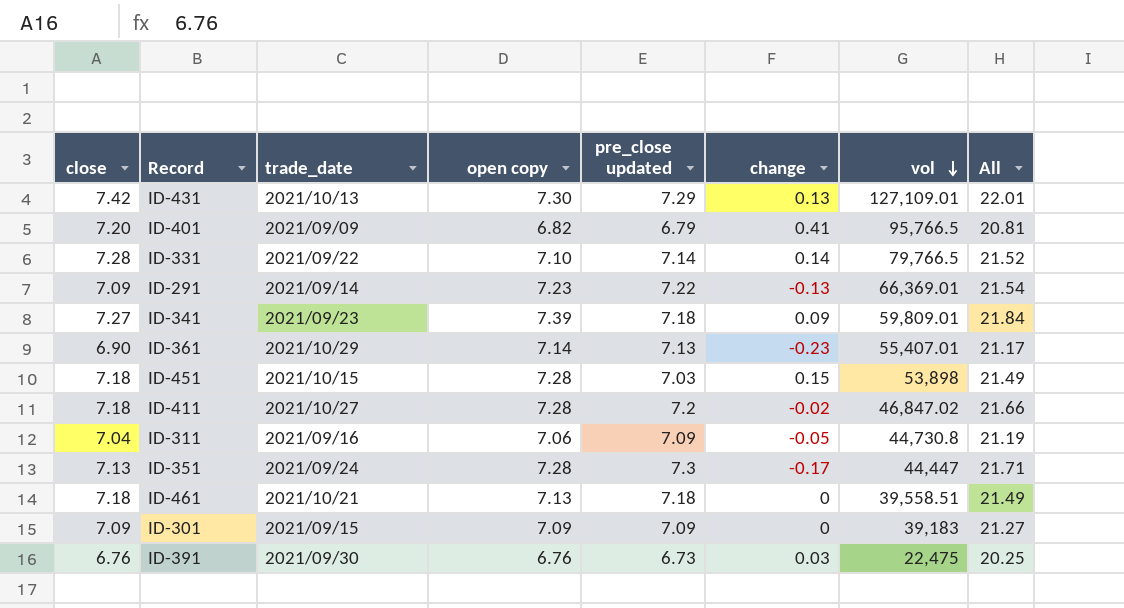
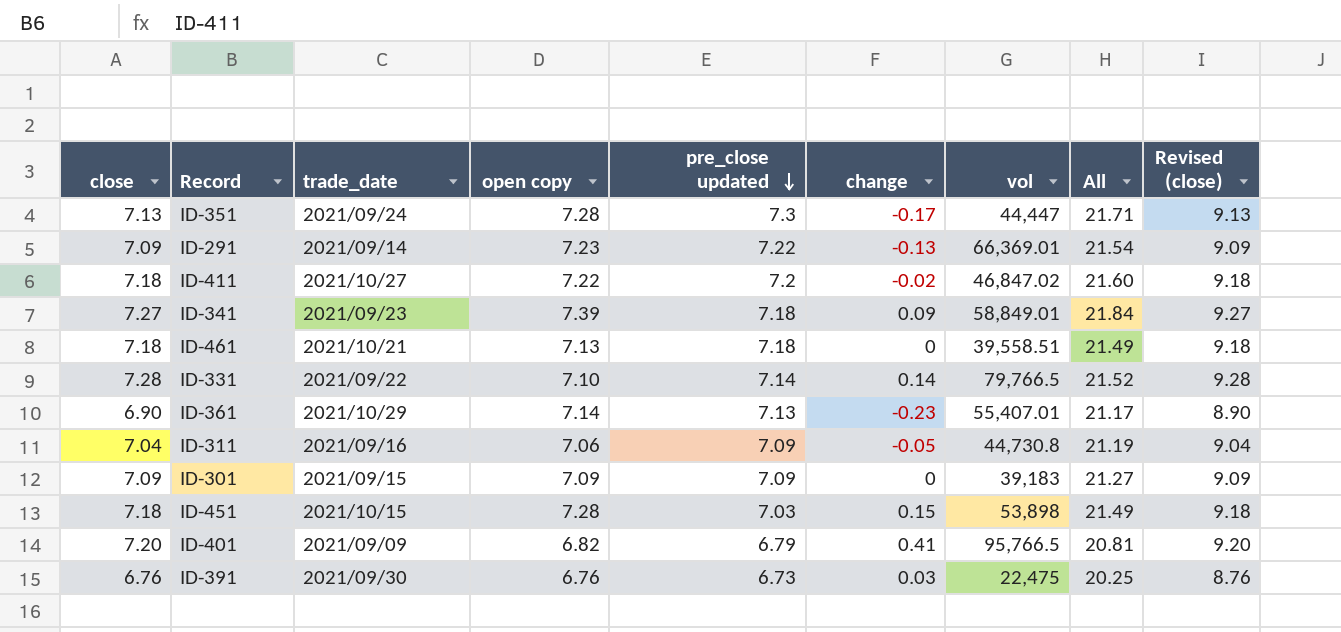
row order: vol descending -> pre_close updated descending
column Revised (close) | formula: none -> [close] + 2
row ID-431: 7.42 | 2021/10/13 | 7.30 | 7.29 | 0.13 | 127,109.01 | 22.01 -> none
ID-411 | open copy: 7.28 -> 7.22
ID-411 | All: 21.66 -> 21.60
ID-341 | vol: 59,809.01 -> 58,849.01

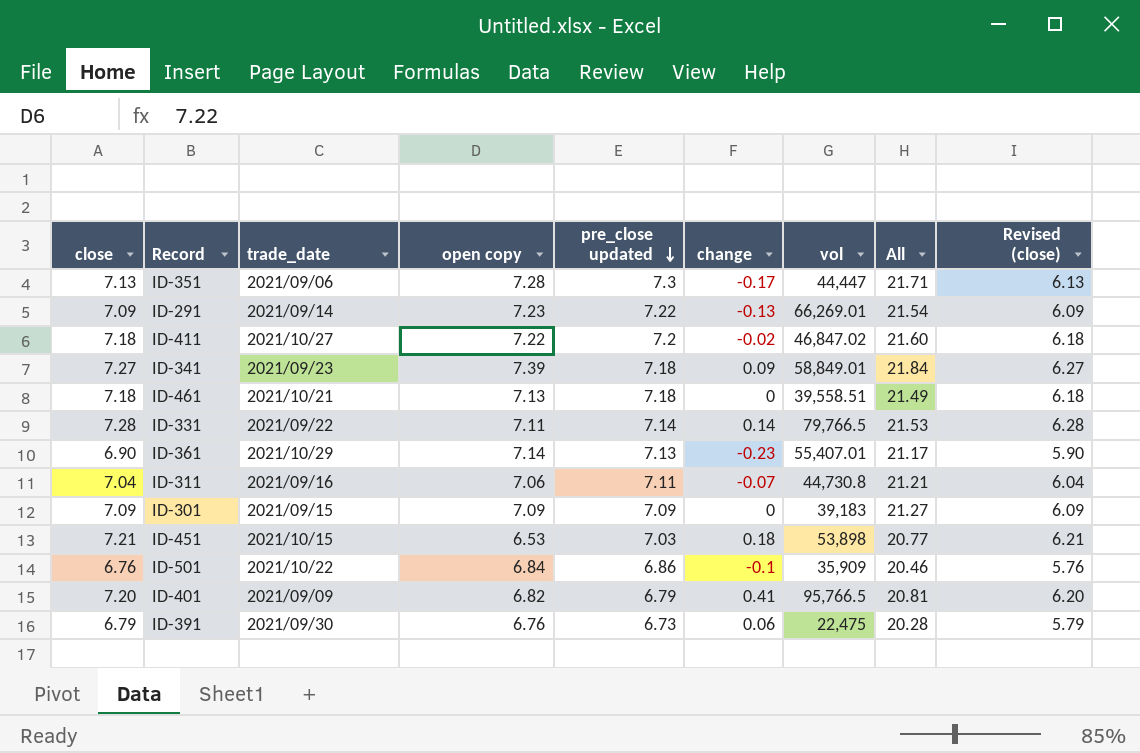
column Revised (close) | formula: [close] + 2 -> [close] - 1
ID-351 | trade_date: 2021/09/24 -> 2021/09/06
ID-291 | vol: 66,369.01 -> 66,269.01
ID-331 | open copy: 7.10 -> 7.11
ID-331 | All: 21.52 -> 21.53
ID-311 | pre_close updated: 7.09 -> 7.11
ID-311 | change: -0.05 -> -0.07
ID-311 | All: 21.19 -> 21.21
ID-451 | close: 7.18 -> 7.21
ID-451 | open copy: 7.28 -> 6.53
ID-451 | change: 0.15 -> 0.18
ID-451 | All: 21.49 -> 20.77
row ID-501: none -> 6.76 | 2021/10/22 | 6.84 | 6.86 | -0.1 | 35,909 | 20.46 | 5.76
ID-391 | close: 6.76 -> 6.79
ID-391 | change: 0.03 -> 0.06
ID-391 | All: 20.25 -> 20.28

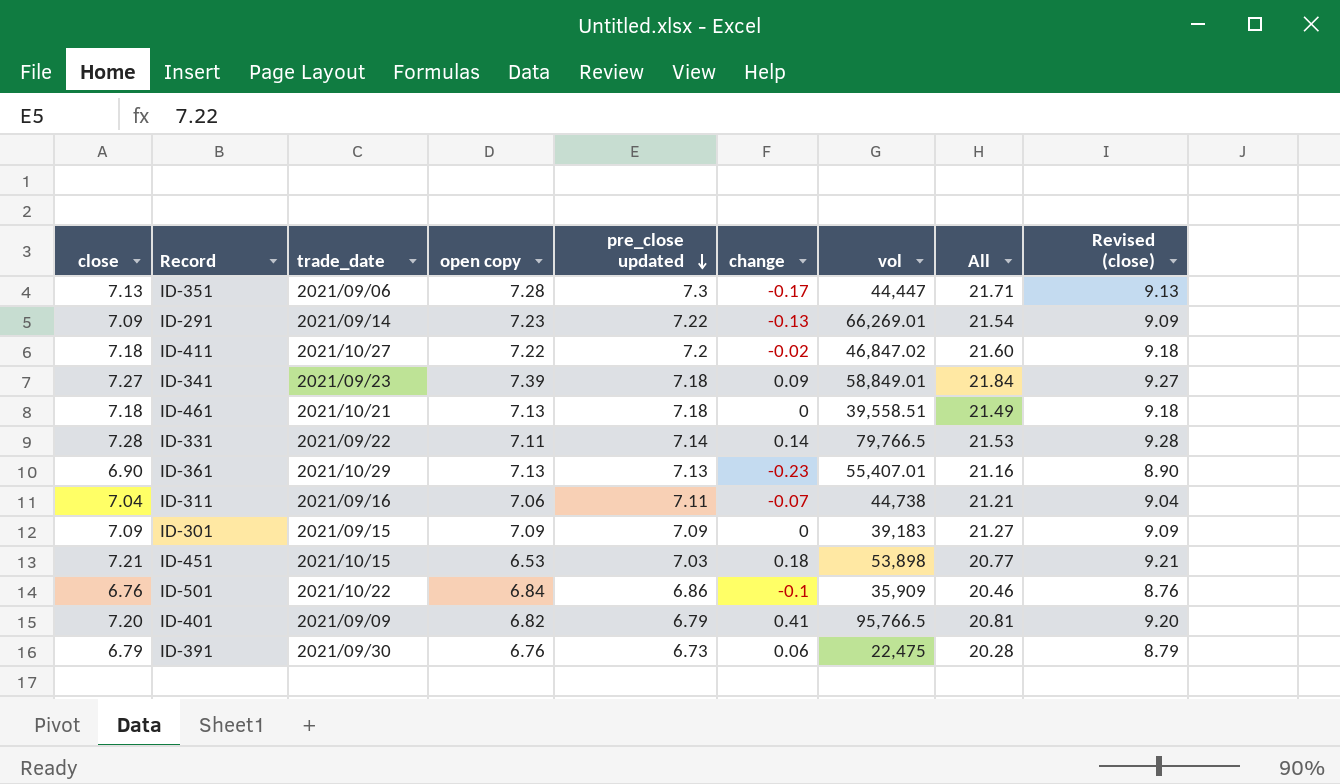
column Revised (close) | formula: [close] - 1 -> [close] + 2
ID-361 | open copy: 7.14 -> 7.13
ID-361 | All: 21.17 -> 21.16
ID-311 | vol: 44,730.8 -> 44,738

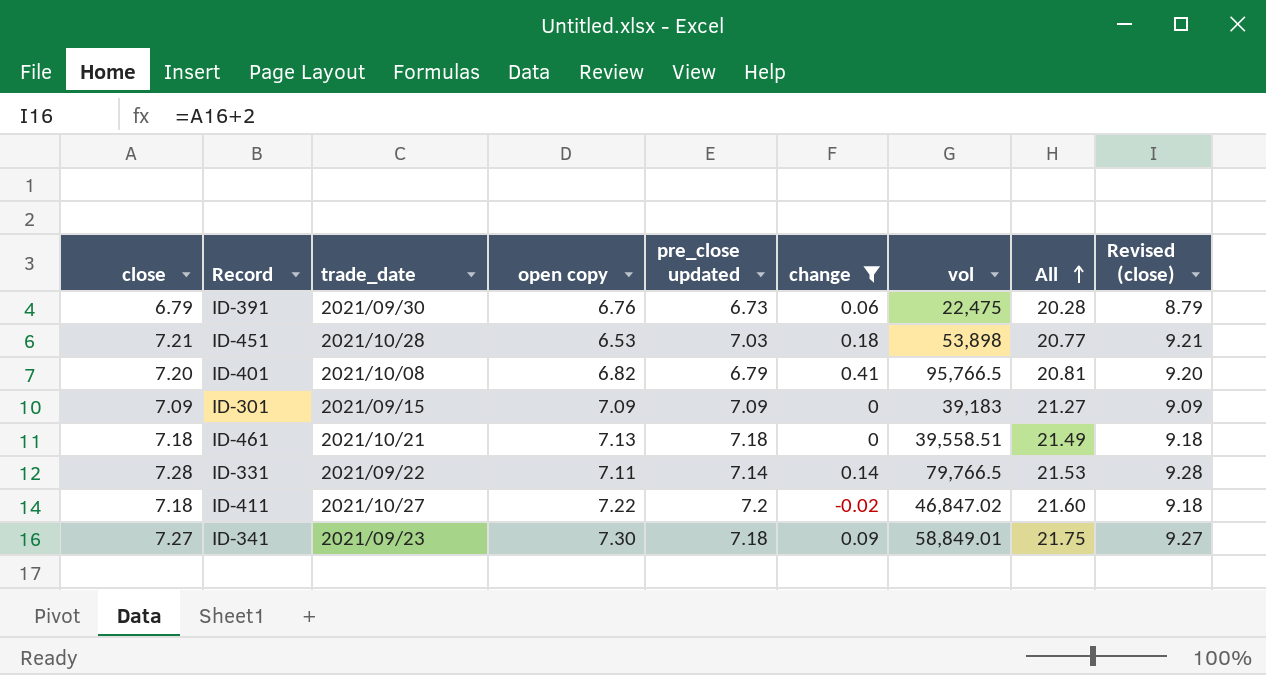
filter: none -> change >= -0.02
row order: pre_close updated descending -> All ascending
ID-451 | trade_date: 2021/10/15 -> 2021/10/28
ID-401 | trade_date: 2021/09/09 -> 2021/10/08
ID-341 | open copy: 7.39 -> 7.30
ID-341 | All: 21.84 -> 21.75

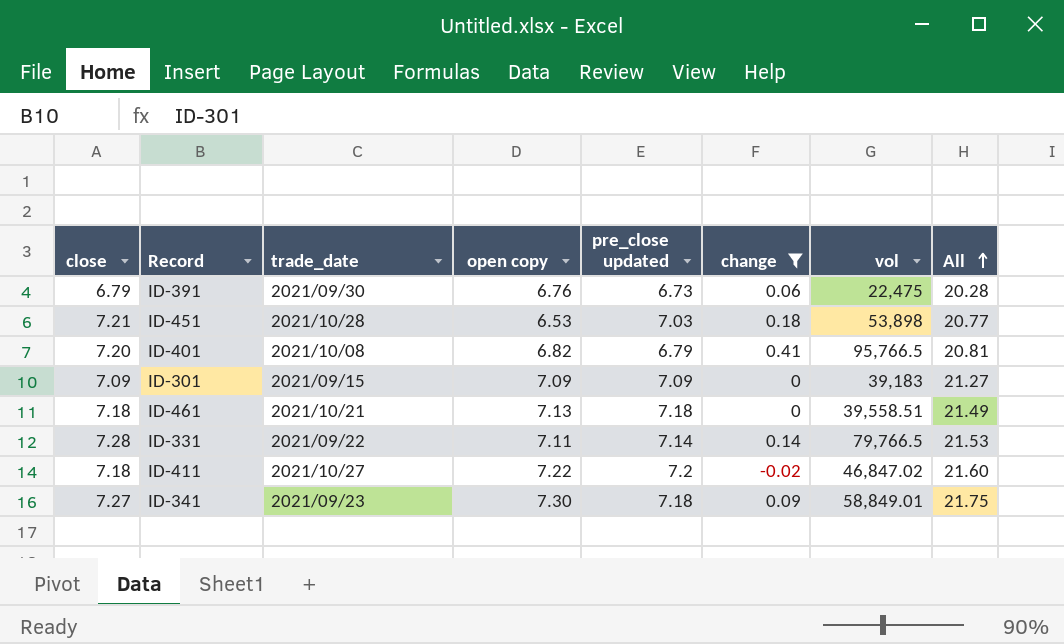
column Revised (close) | formula: [close] + 2 -> none

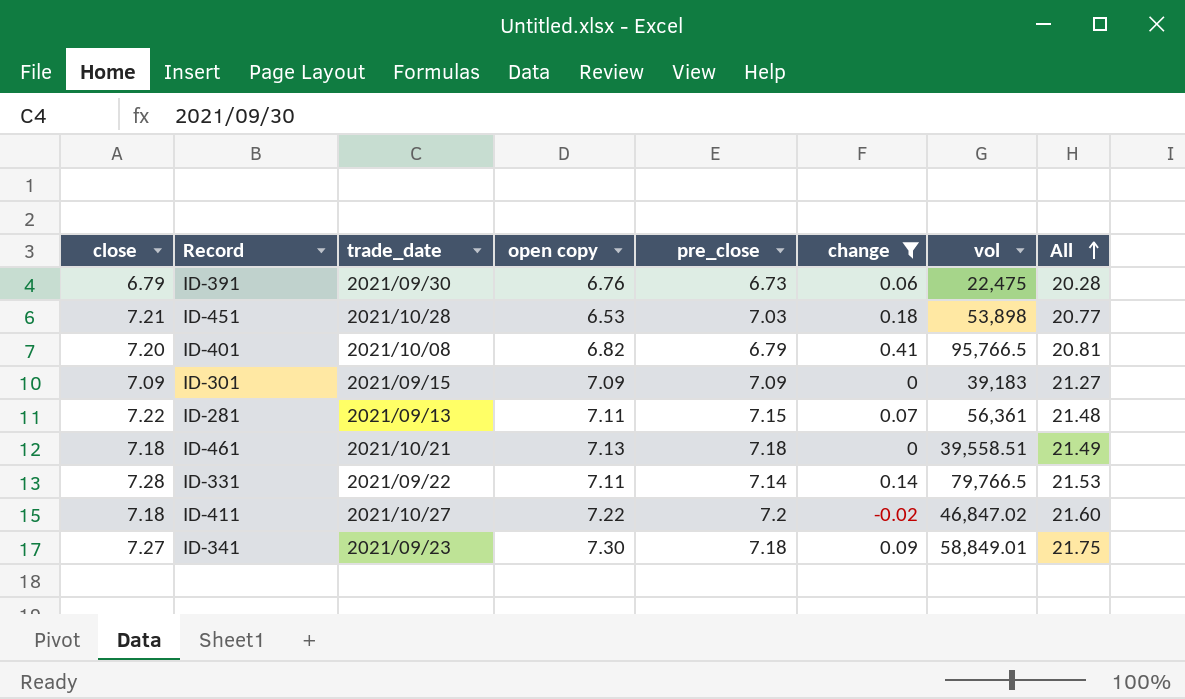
column name: pre_close updated -> pre_close
row ID-281: none -> 7.22 | 2021/09/13 | 7.11 | 7.15 | 0.07 | 56,361 | 21.48

